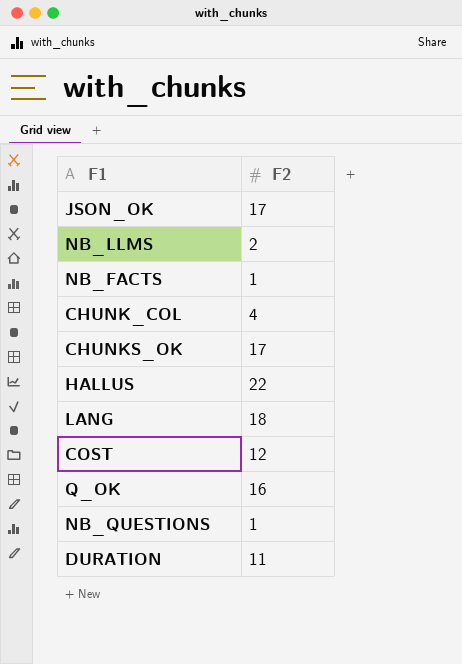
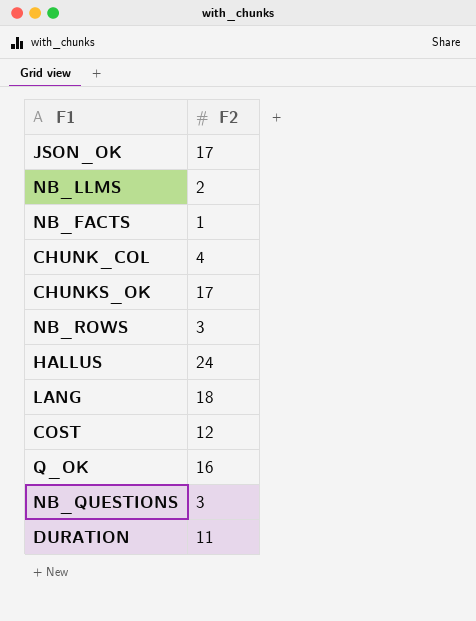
row NB_ROWS: none -> 3
HALLUS | F2: 22 -> 24
NB_QUESTIONS | F2: 1 -> 3

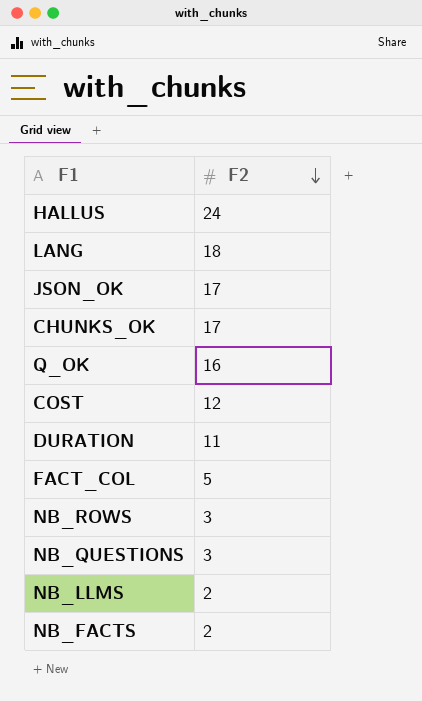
row order: none -> F2 descending
row CHUNK_COL: 4 -> none
row FACT_COL: none -> 5
NB_FACTS | F2: 1 -> 2

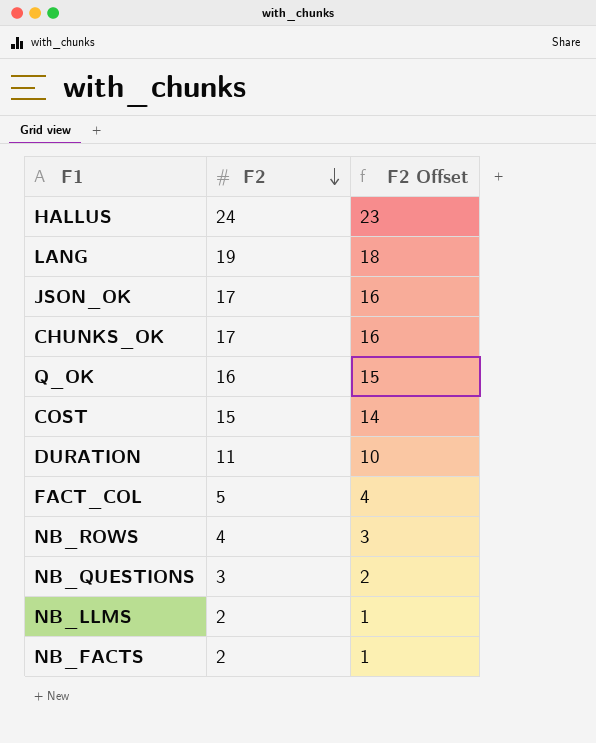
column F2 Offset | formula: none -> [F2] - 1
LANG | F2: 18 -> 19
COST | F2: 12 -> 15
NB_ROWS | F2: 3 -> 4

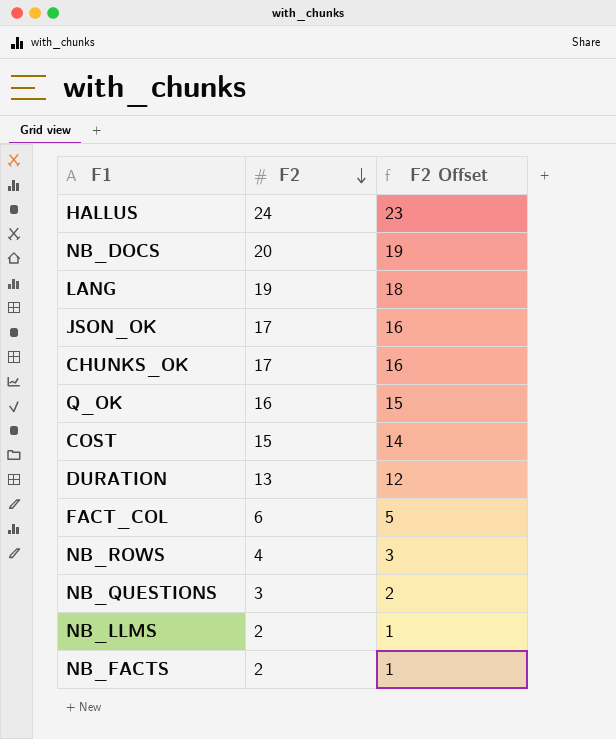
row NB_DOCS: none -> 20 | 19
DURATION | F2: 11 -> 13
DURATION | F2 Offset: 10 -> 12
FACT_COL | F2: 5 -> 6
FACT_COL | F2 Offset: 4 -> 5

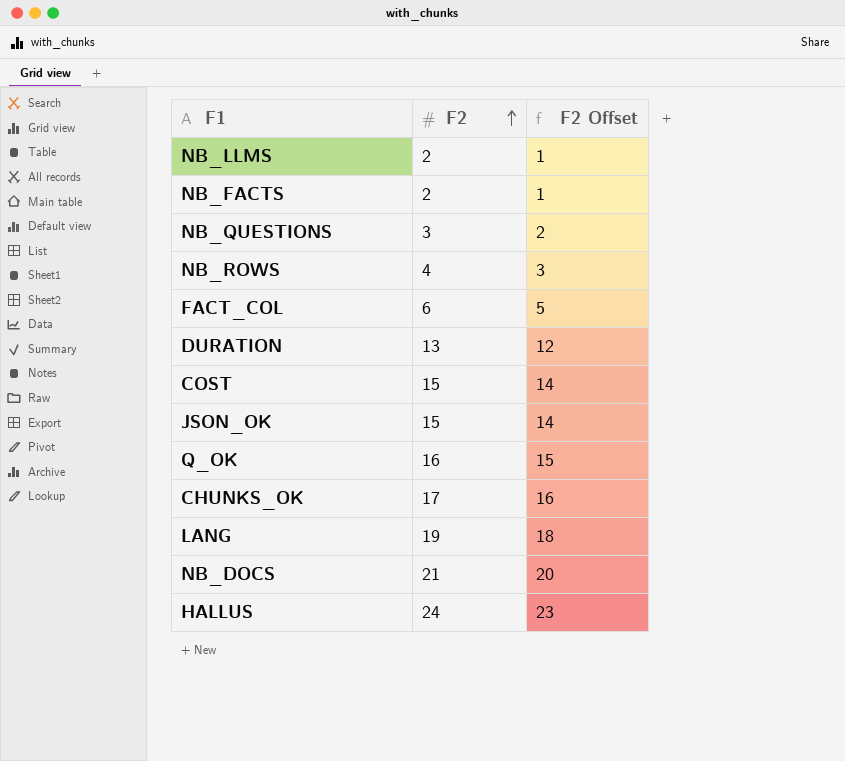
row order: F2 descending -> F2 ascending
JSON_OK | F2: 17 -> 15
JSON_OK | F2 Offset: 16 -> 14
NB_DOCS | F2: 20 -> 21
NB_DOCS | F2 Offset: 19 -> 20

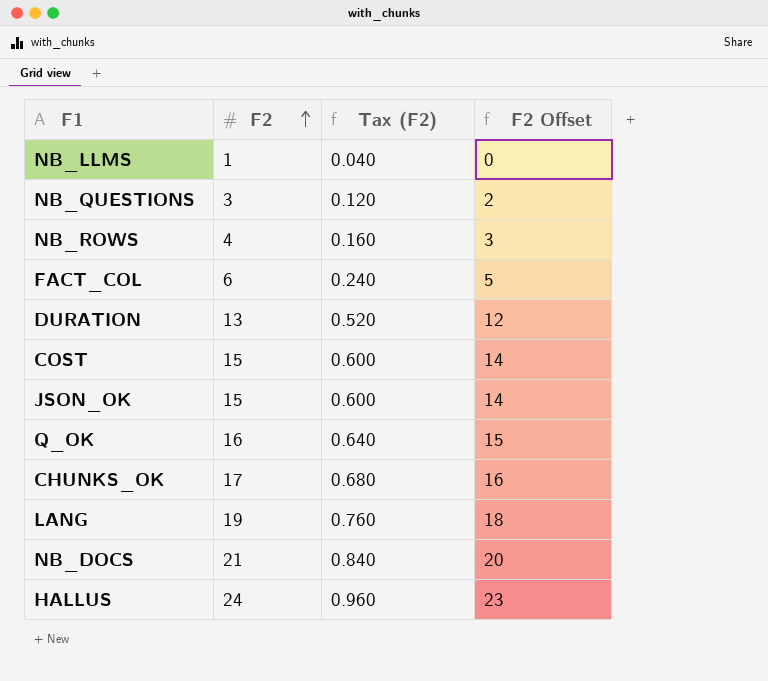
column Tax (F2) | formula: none -> [F2] * 0.04
row NB_FACTS: 2 | 1 -> none
NB_LLMS | F2: 2 -> 1
NB_LLMS | F2 Offset: 1 -> 0

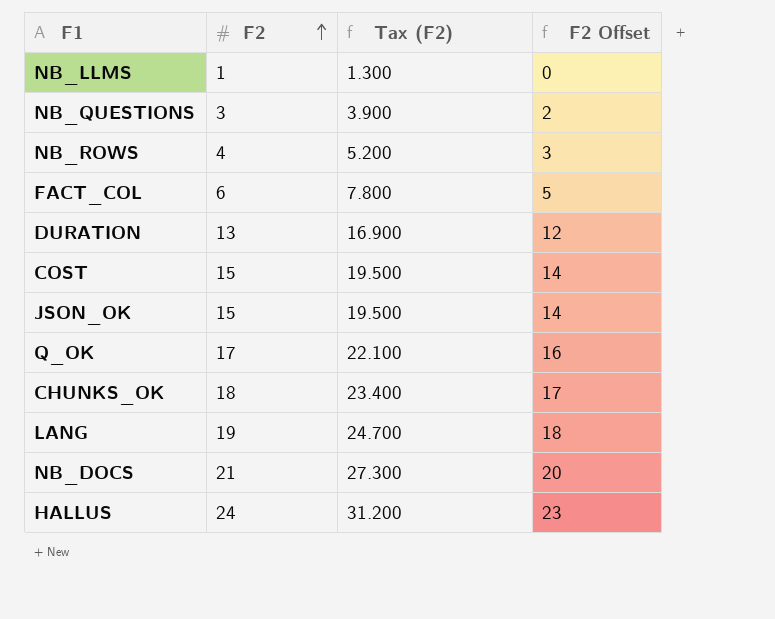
column Tax (F2) | formula: [F2] * 0.04 -> [F2] * 1.3
Q_OK | F2: 16 -> 17
Q_OK | F2 Offset: 15 -> 16
CHUNKS_OK | F2: 17 -> 18
CHUNKS_OK | F2 Offset: 16 -> 17

